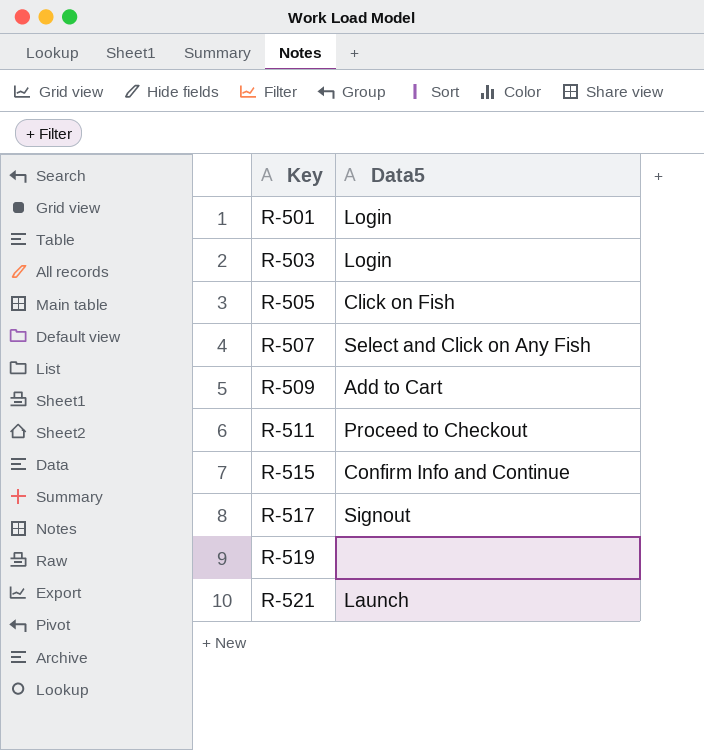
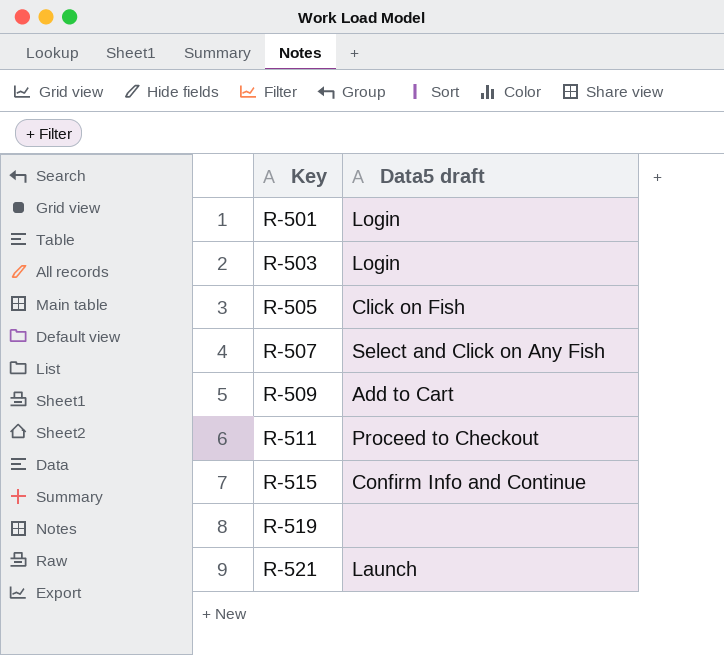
column name: Data5 -> Data5 draft
row R-517: Signout -> none

